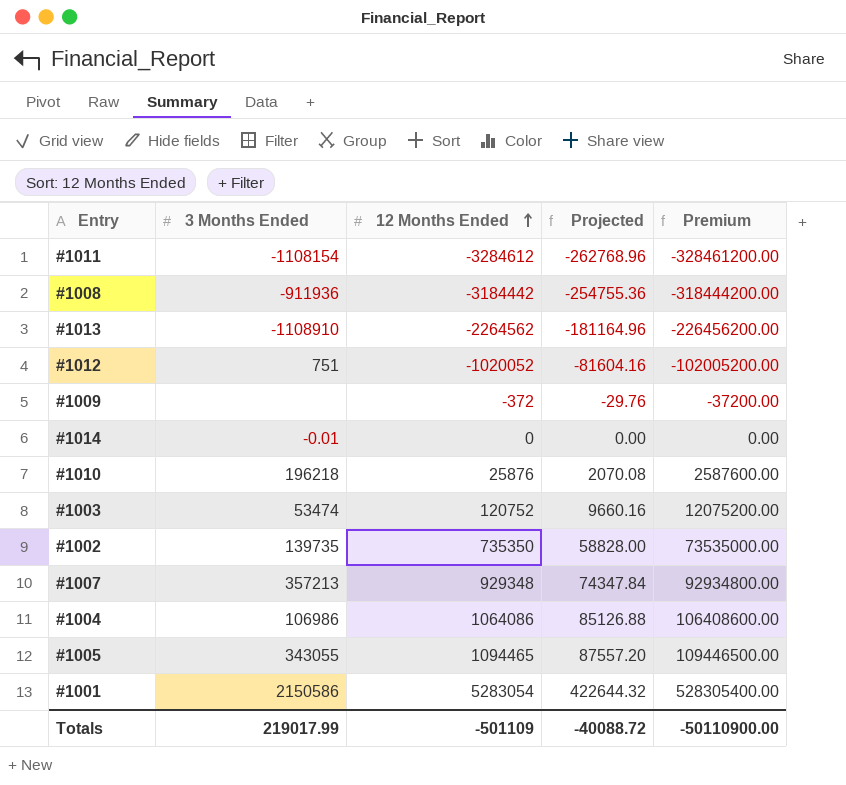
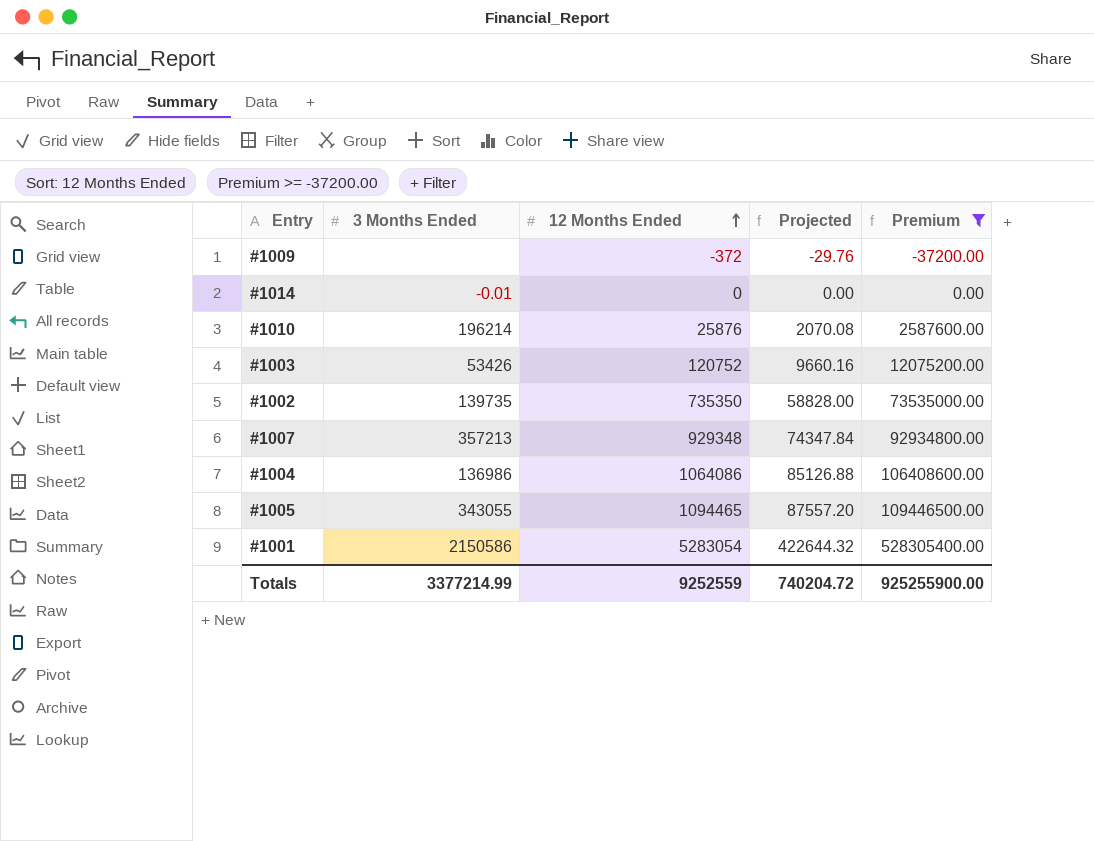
filter: none -> Premium >= -37200.00
#1010 | 3 Months Ended: 196218 -> 196214
#1003 | 3 Months Ended: 53474 -> 53426
#1004 | 3 Months Ended: 106986 -> 136986
Totals | 3 Months Ended: 219017.99 -> 3377214.99
Totals | 12 Months Ended: -501109 -> 9252559
Totals | Projected: -40088.72 -> 740204.72
Totals | Premium: -50110900.00 -> 925255900.00

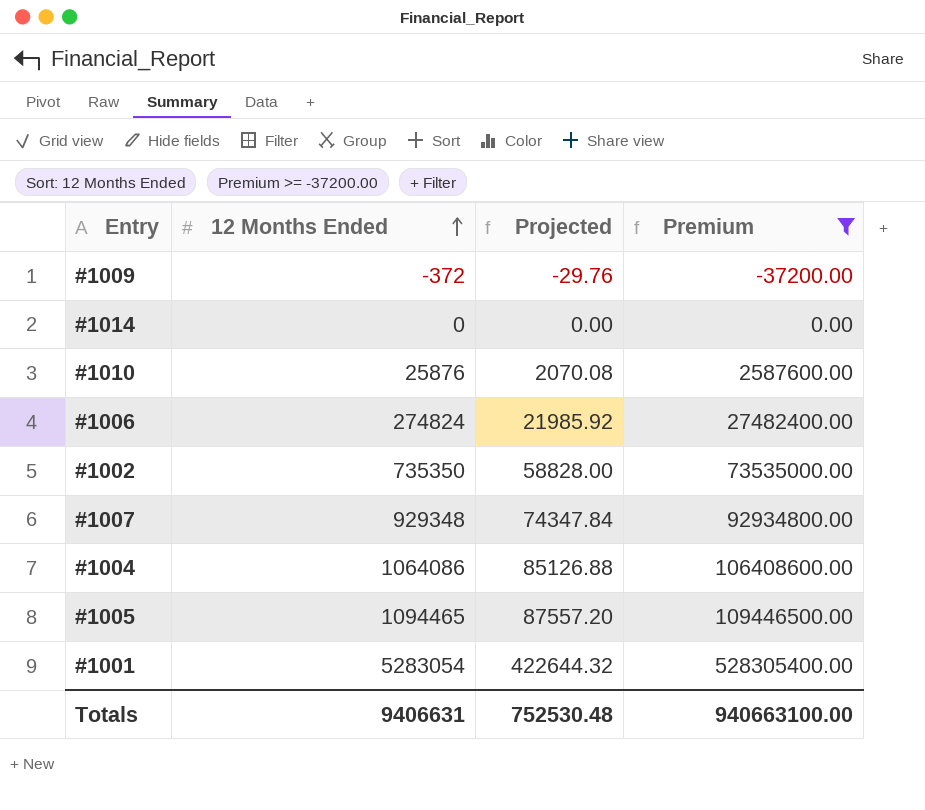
column 3 Months Ended | position: 2 -> none
row #1003: 53426 | 120752 | 9660.16 | 12075200.00 -> none
row #1006: none -> 274824 | 21985.92 | 27482400.00
Totals | 12 Months Ended: 9252559 -> 9406631
Totals | Projected: 740204.72 -> 752530.48
Totals | Premium: 925255900.00 -> 940663100.00

